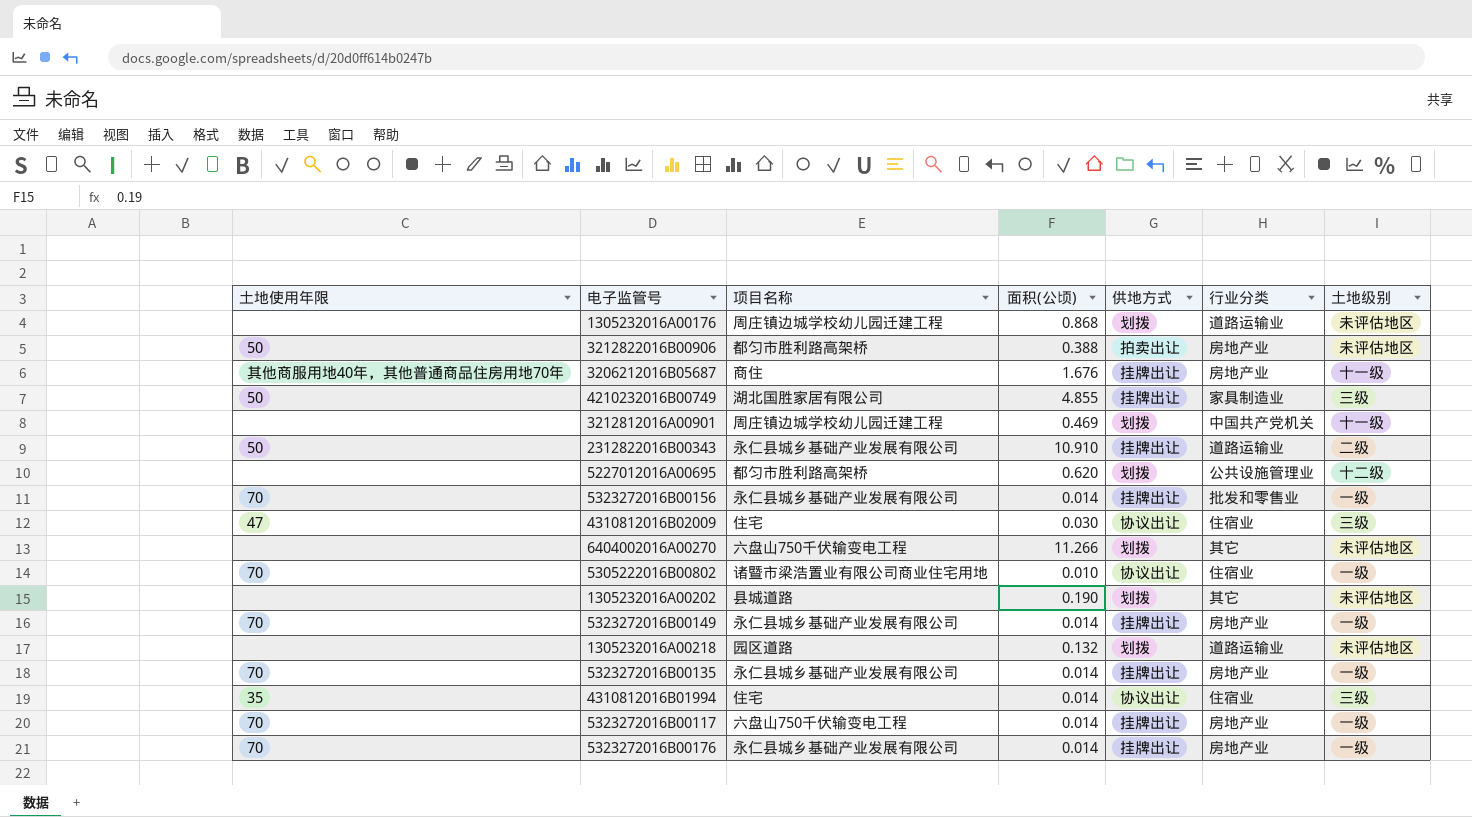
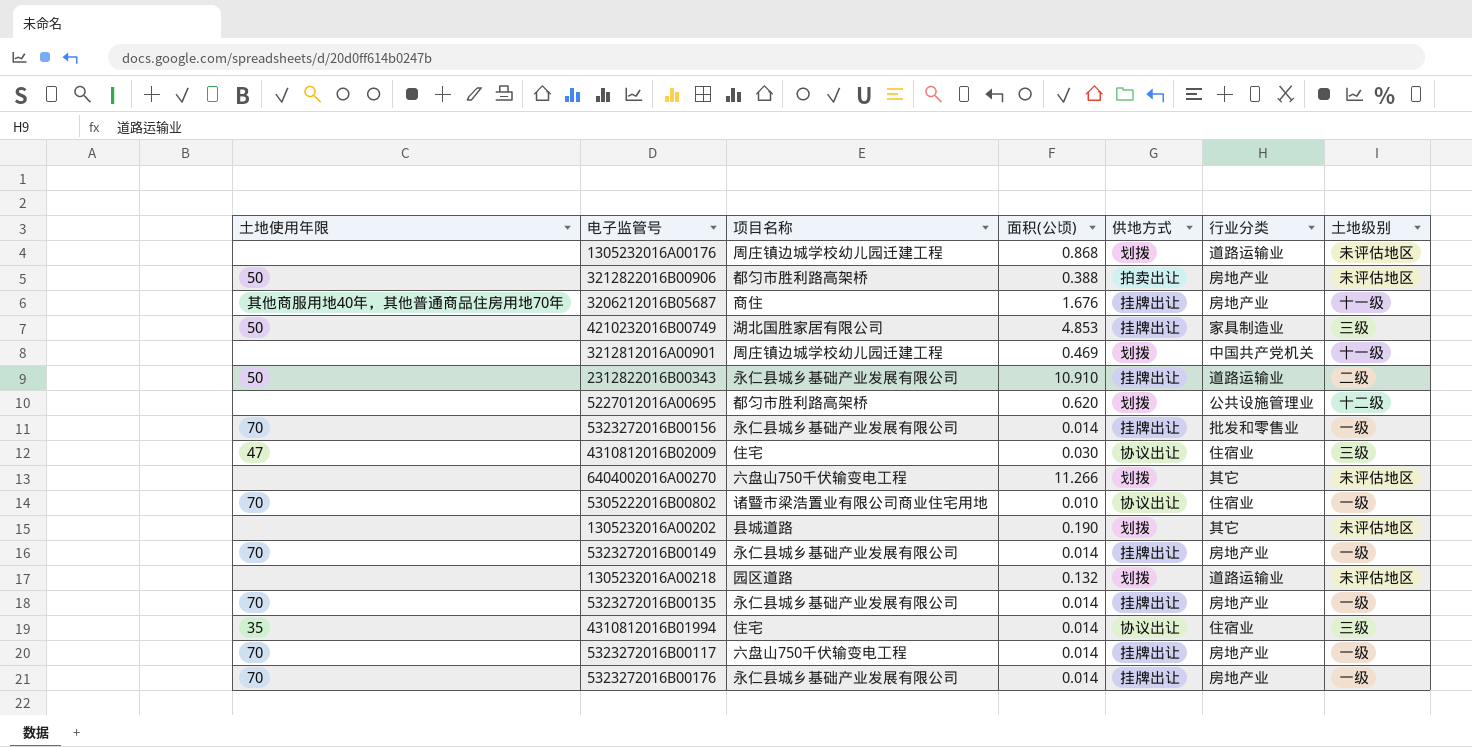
4210232016B00749 | 面积(公顷): 4.855 -> 4.853

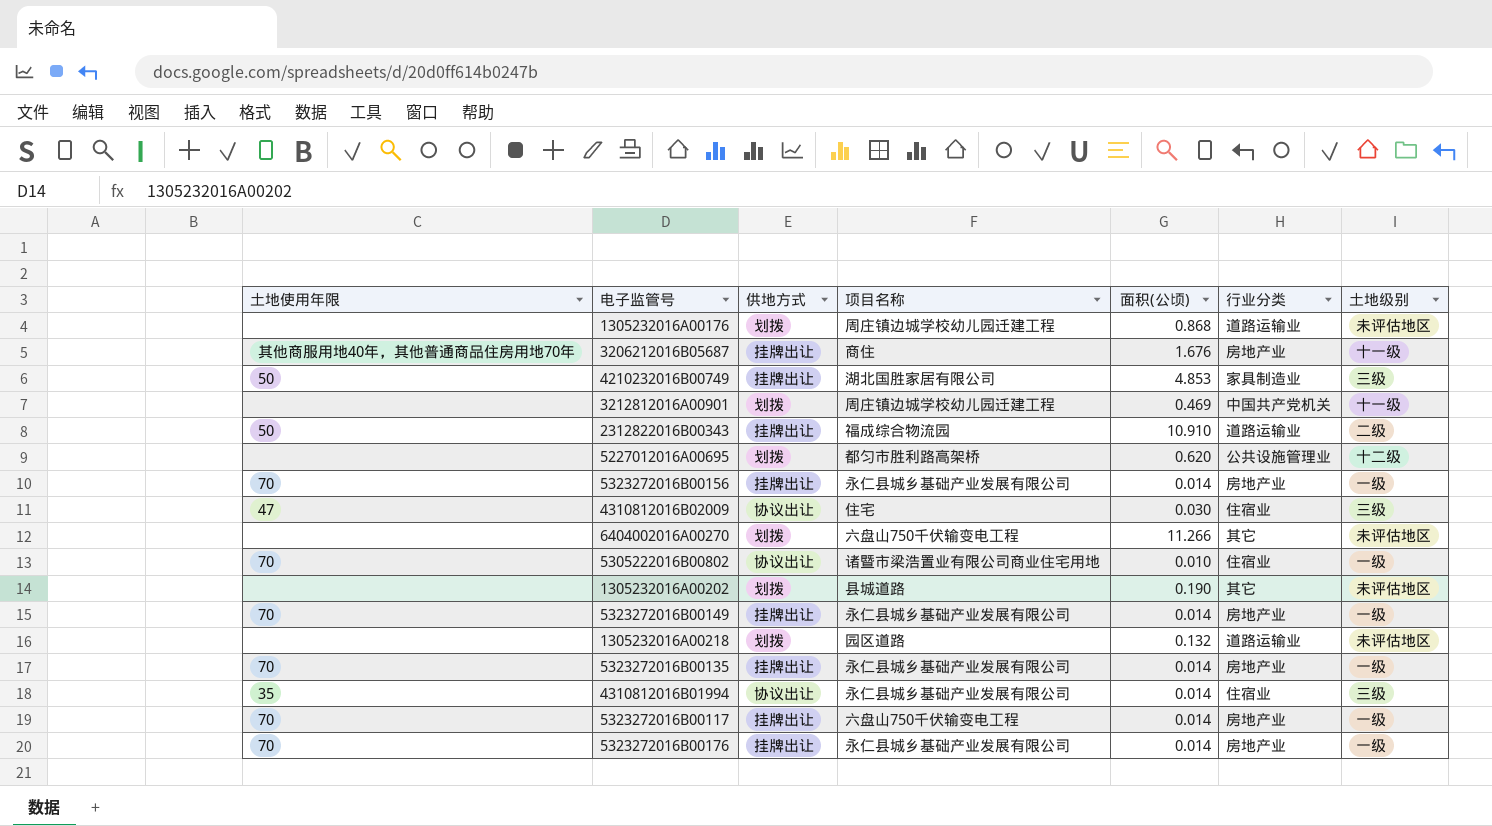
column 供地方式 | position: 5 -> 3
row 3212822016B00906: 50 | 都匀市胜利路高架桥 | 0.388 | 拍卖出让 | 房地产业 | 未评估地区 -> none
2312822016B00343 | 项目名称: 永仁县城乡基础产业发展有限公司 -> 福成综合物流园
5323272016B00156 | 行业分类: 批发和零售业 -> 房地产业
4310812016B01994 | 项目名称: 住宅 -> 永仁县城乡基础产业发展有限公司

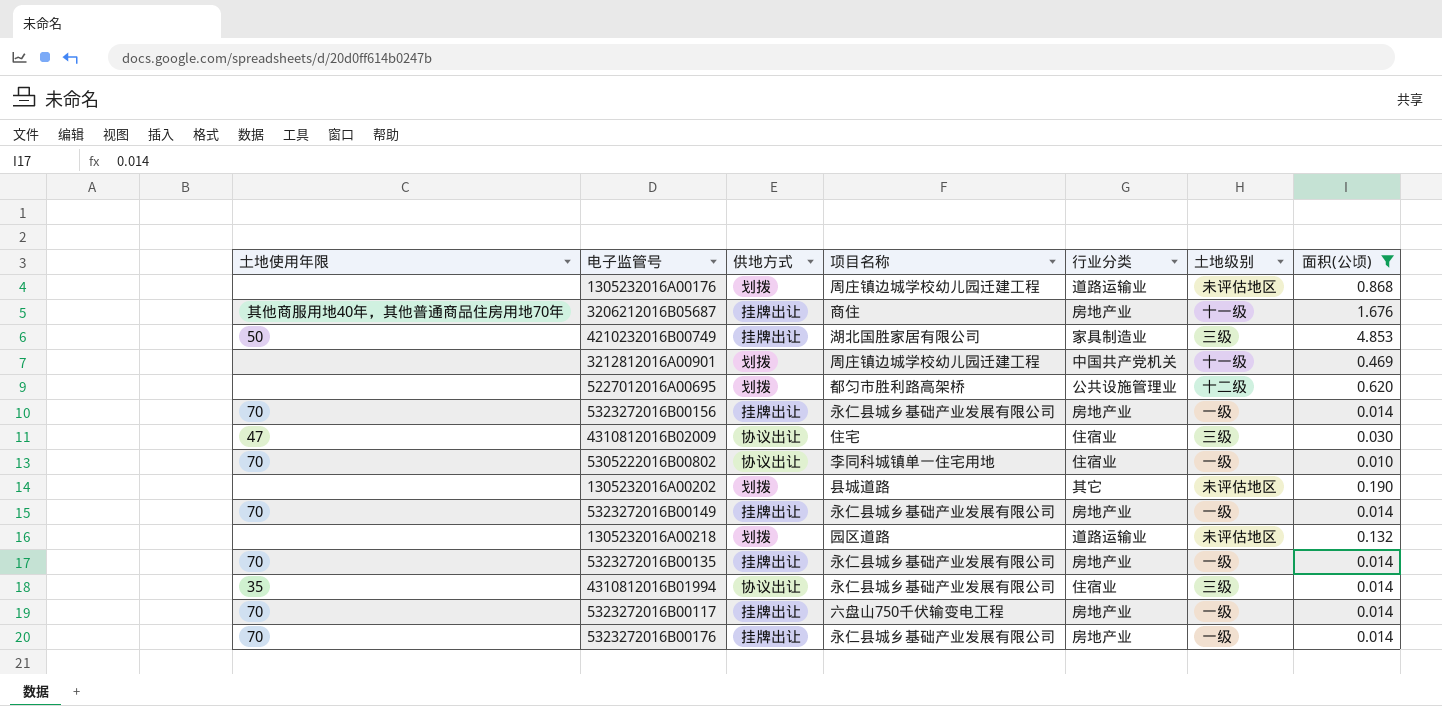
filter: none -> 面积(公顷) <= 4.853
column 面积(公顷) | position: 5 -> 7
5305222016B00802 | 项目名称: 诸暨市梁浩置业有限公司商业住宅用地 -> 李同科城镇单一住宅用地

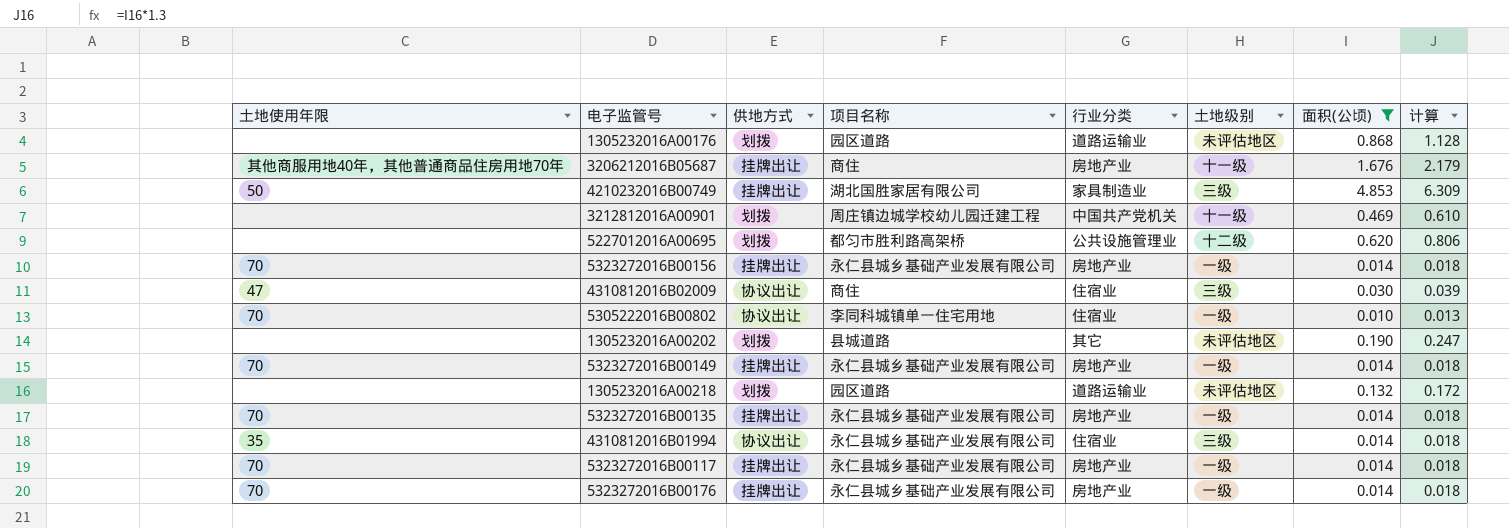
column 计算 | formula: none -> [面积(公顷)] * 1.3
1305232016A00176 | 项目名称: 周庄镇边城学校幼儿园迁建工程 -> 园区道路
4310812016B02009 | 项目名称: 住宅 -> 商住
5323272016B00117 | 项目名称: 六盘山750千伏输变电工程 -> 永仁县城乡基础产业发展有限公司

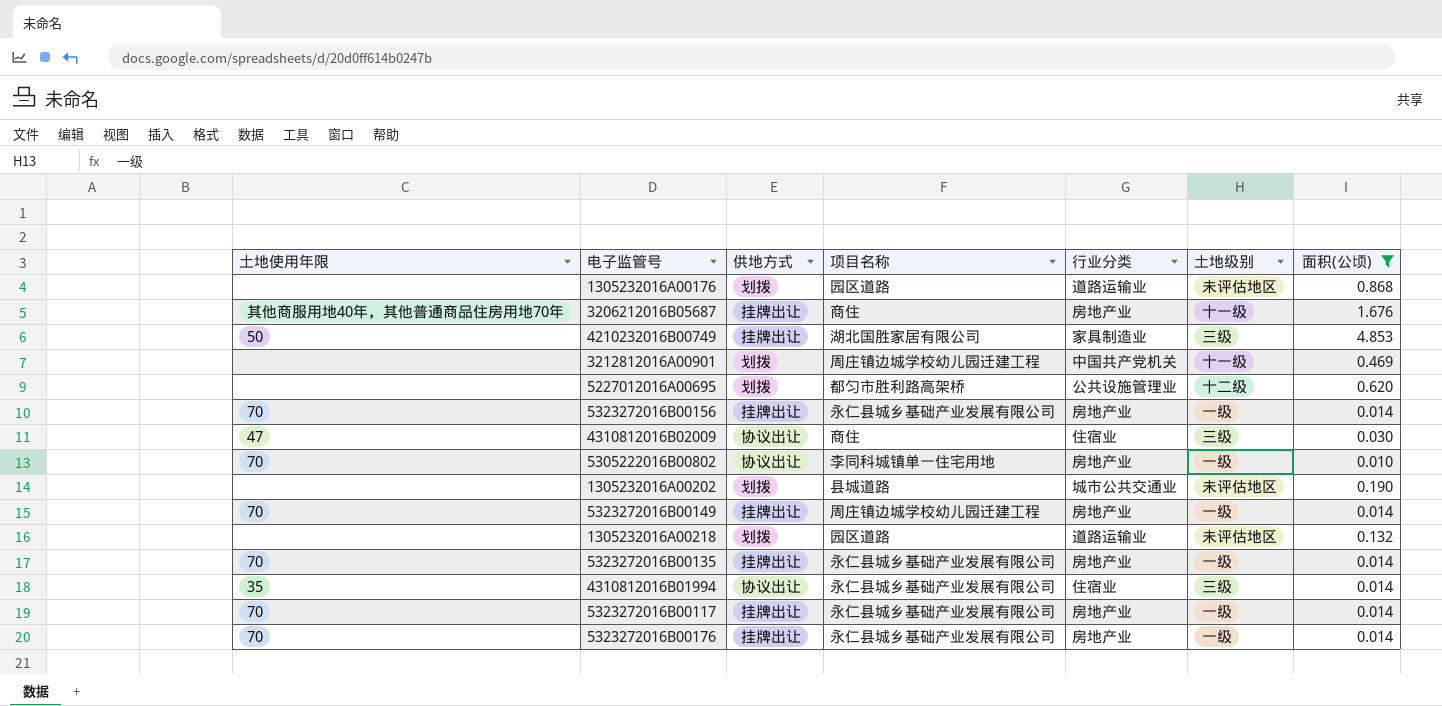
column 计算 | formula: [面积(公顷)] * 1.3 -> none
5305222016B00802 | 行业分类: 住宿业 -> 房地产业
1305232016A00202 | 行业分类: 其它 -> 城市公共交通业
5323272016B00149 | 项目名称: 永仁县城乡基础产业发展有限公司 -> 周庄镇边城学校幼儿园迁建工程

